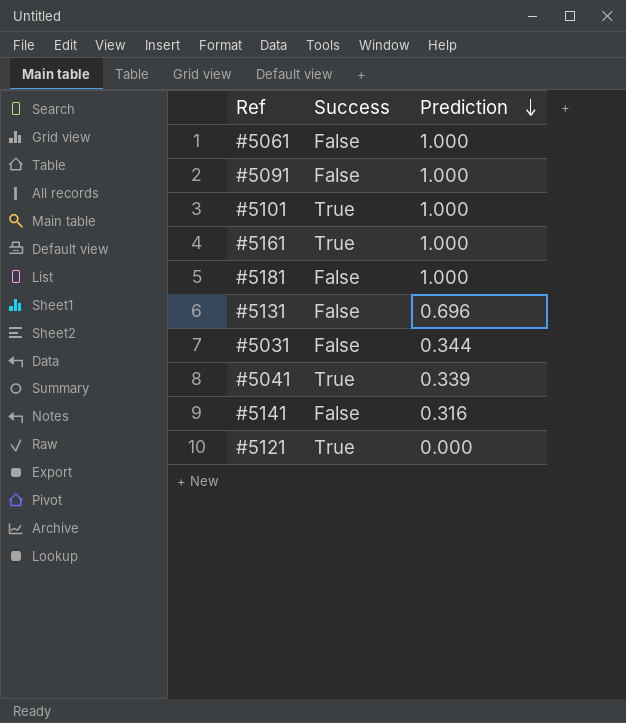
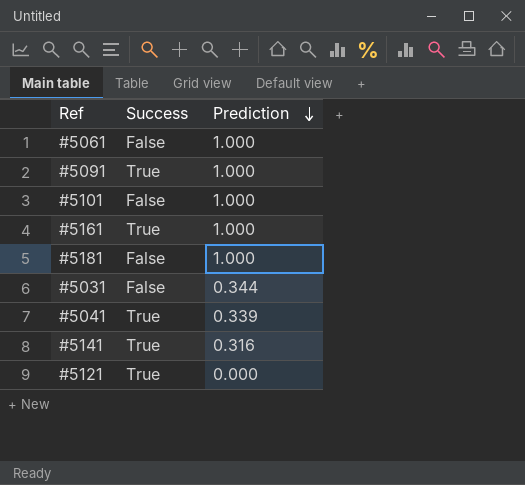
row #5131: False | 0.696 -> none
#5091 | Success: False -> True
#5101 | Success: True -> False
#5141 | Success: False -> True

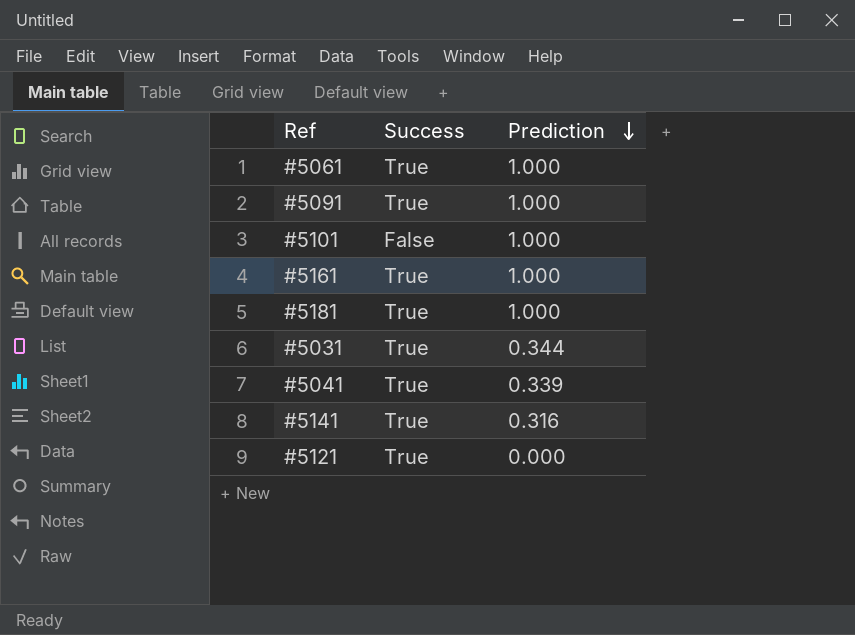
#5061 | Success: False -> True
#5181 | Success: False -> True
#5031 | Success: False -> True

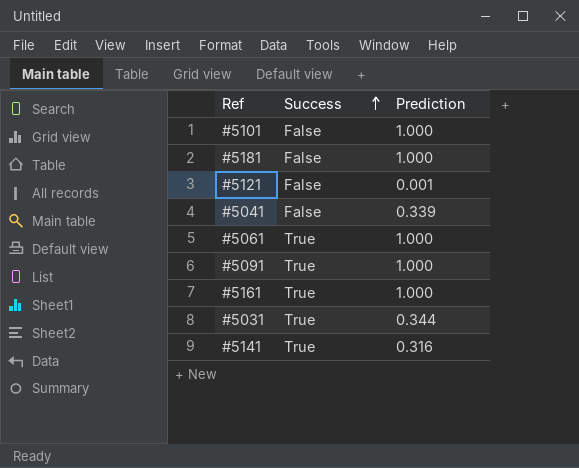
row order: Prediction descending -> Success ascending
#5181 | Success: True -> False
#5121 | Success: True -> False
#5121 | Prediction: 0.000 -> 0.001
#5041 | Success: True -> False

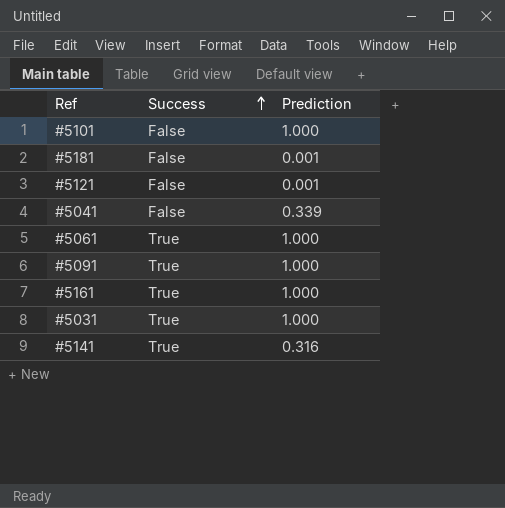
#5181 | Prediction: 1.000 -> 0.001
#5031 | Prediction: 0.344 -> 1.000

